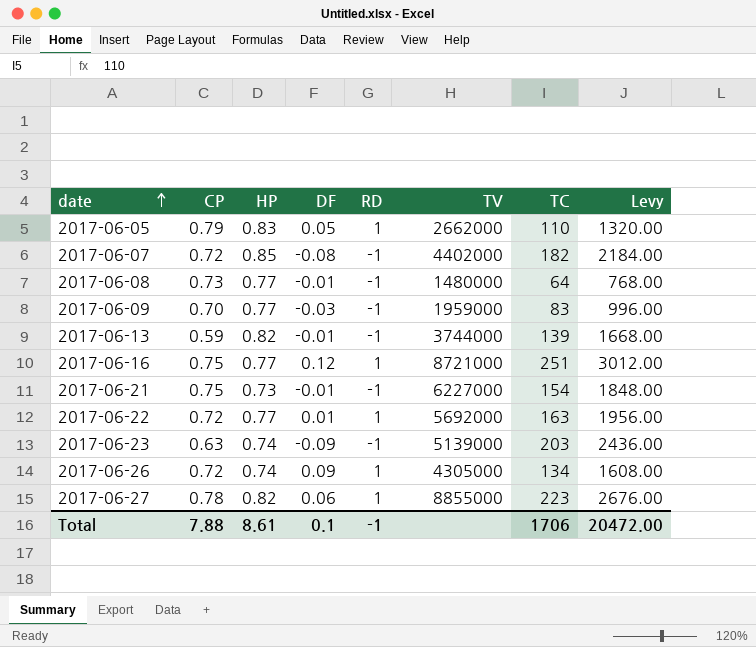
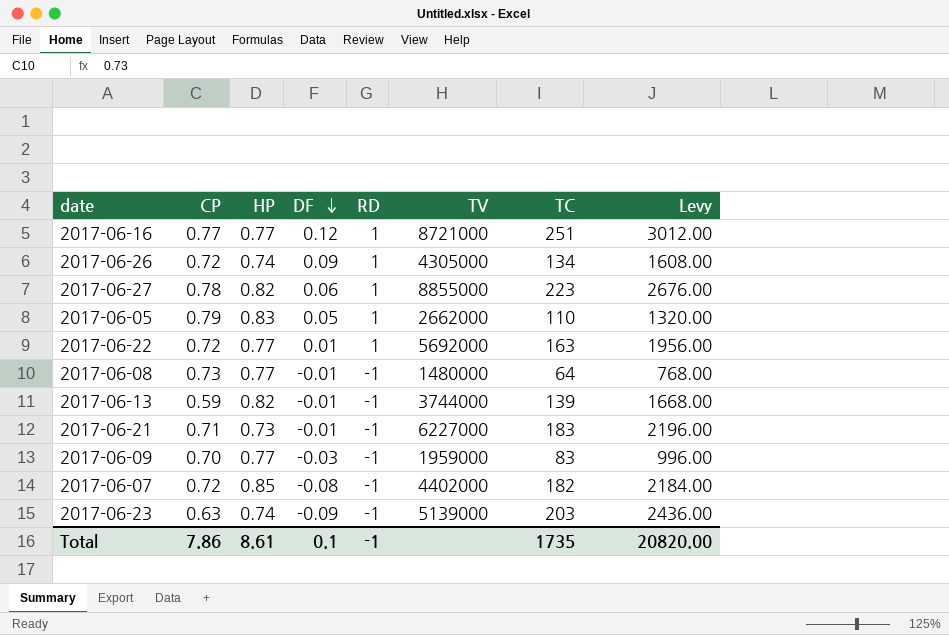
row order: date ascending -> DF descending
2017-06-16 | CP: 0.75 -> 0.77
2017-06-21 | CP: 0.75 -> 0.71
2017-06-21 | TC: 154 -> 183
2017-06-21 | Levy: 1848.00 -> 2196.00
Total | CP: 7.88 -> 7.86
Total | TC: 1706 -> 1735
Total | Levy: 20472.00 -> 20820.00

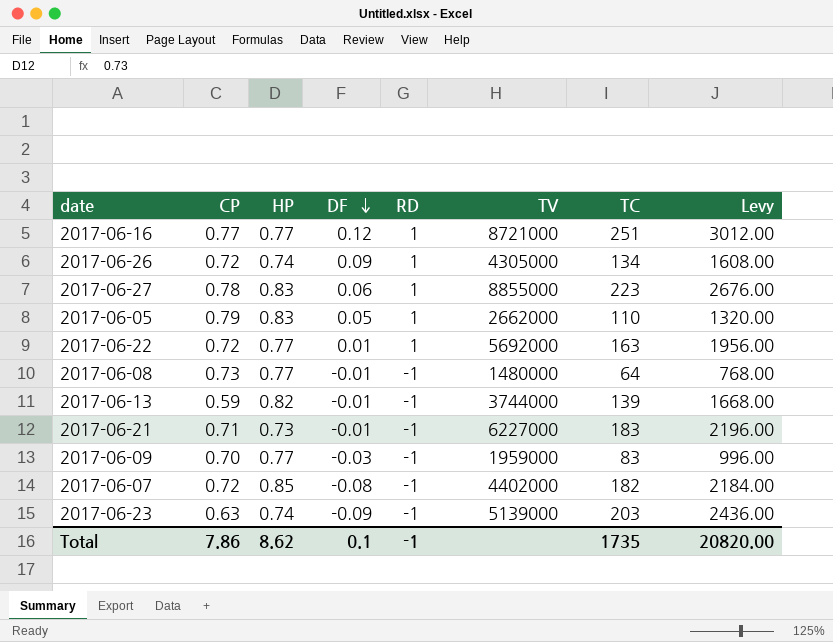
2017-06-27 | HP: 0.82 -> 0.83
Total | HP: 8.61 -> 8.62

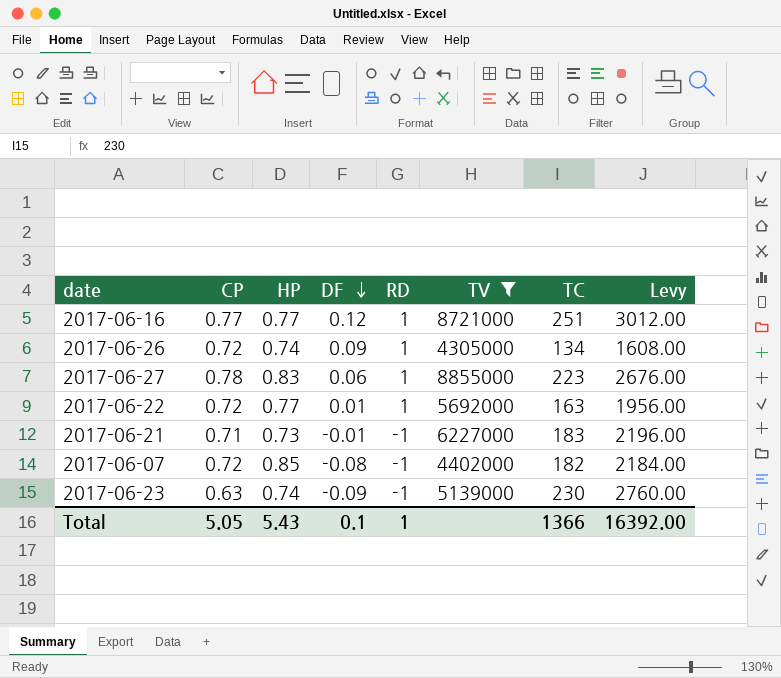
filter: none -> TV >= 4305000
2017-06-23 | TC: 203 -> 230
2017-06-23 | Levy: 2436.00 -> 2760.00
Total | CP: 7.86 -> 5.05
Total | HP: 8.62 -> 5.43
Total | RD: -1 -> 1
Total | TC: 1735 -> 1366
Total | Levy: 20820.00 -> 16392.00

